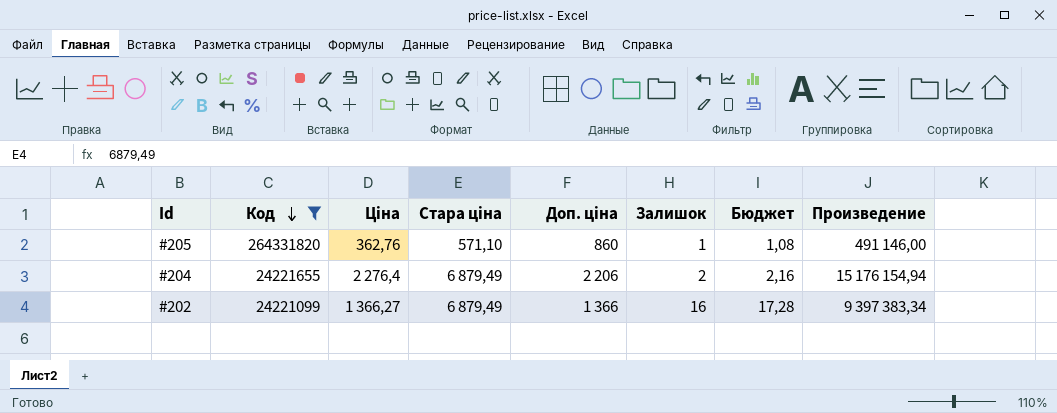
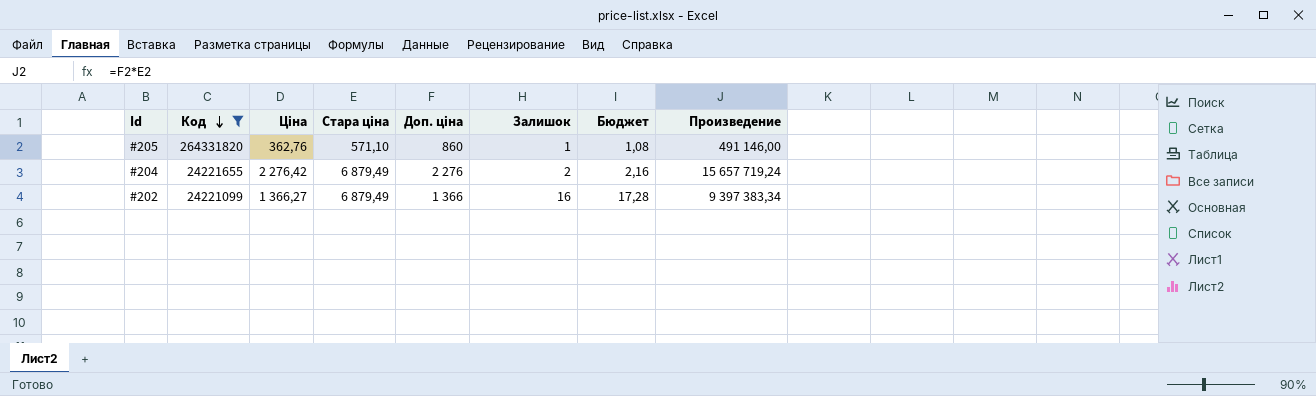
#204 | Ціна: 2 276,4 -> 2 276,42
#204 | Доп. ціна: 2 206 -> 2 276
#204 | Произведение: 15 176 154,94 -> 15 657 719,24

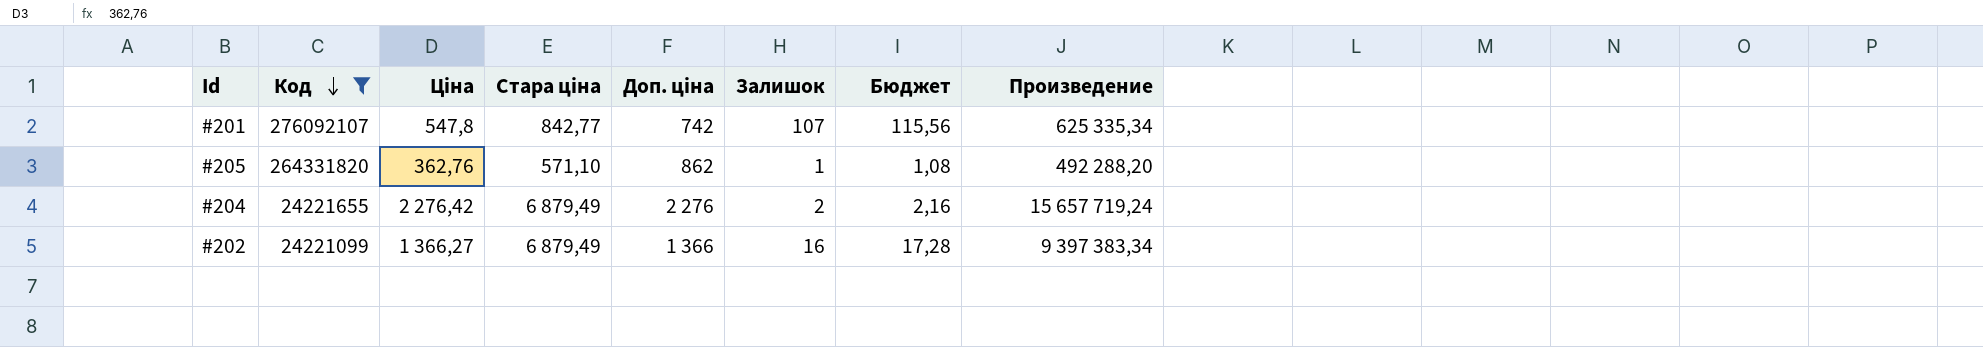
row #201: none -> 276092107 | 547,8 | 842,77 | 742 | 107 | 115,56 | 625 335,34
#205 | Доп. ціна: 860 -> 862
#205 | Произведение: 491 146,00 -> 492 288,20

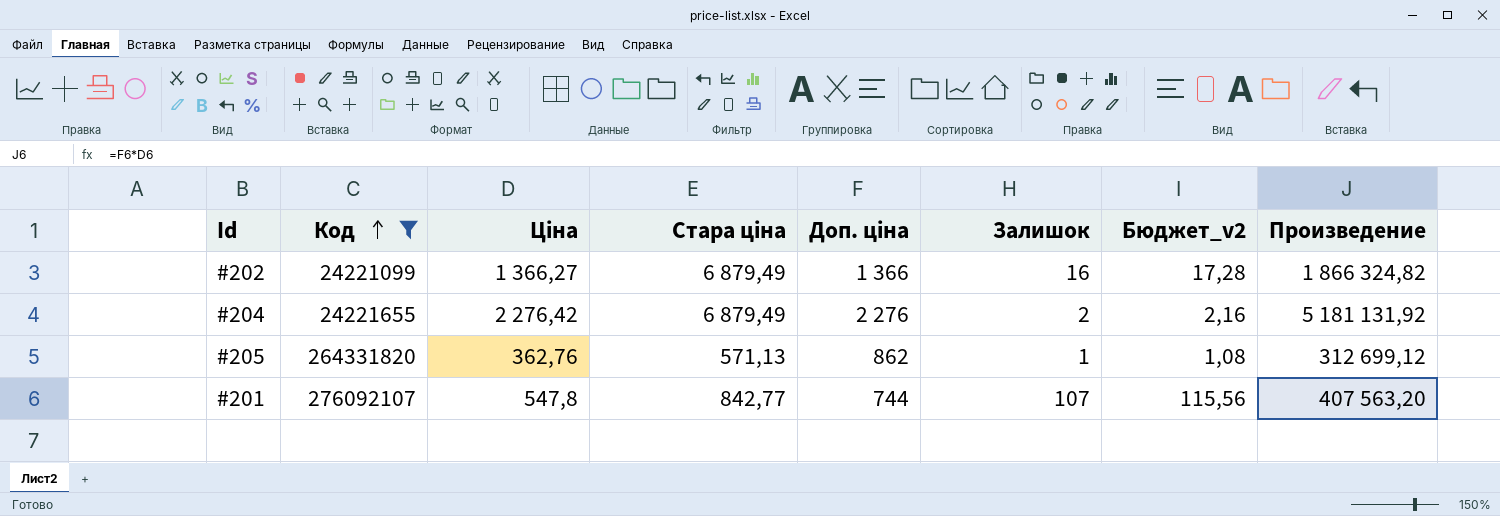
row order: Код descending -> Код ascending
column name: Бюджет -> Бюджет_v2
column Произведение | formula: [Стара ціна] * [Доп. ціна] -> [Ціна] * [Доп. ціна]
#205 | Стара ціна: 571,10 -> 571,13
#201 | Доп. ціна: 742 -> 744

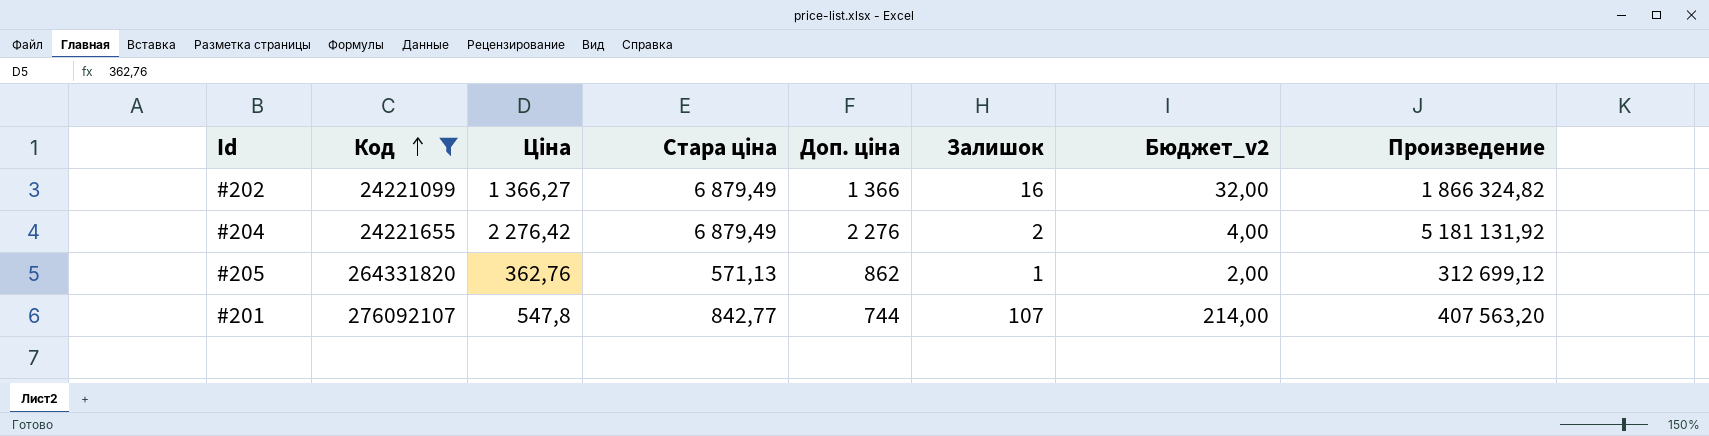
column Бюджет_v2 | formula: [Залишок] * 1,08 -> [Залишок] * 2

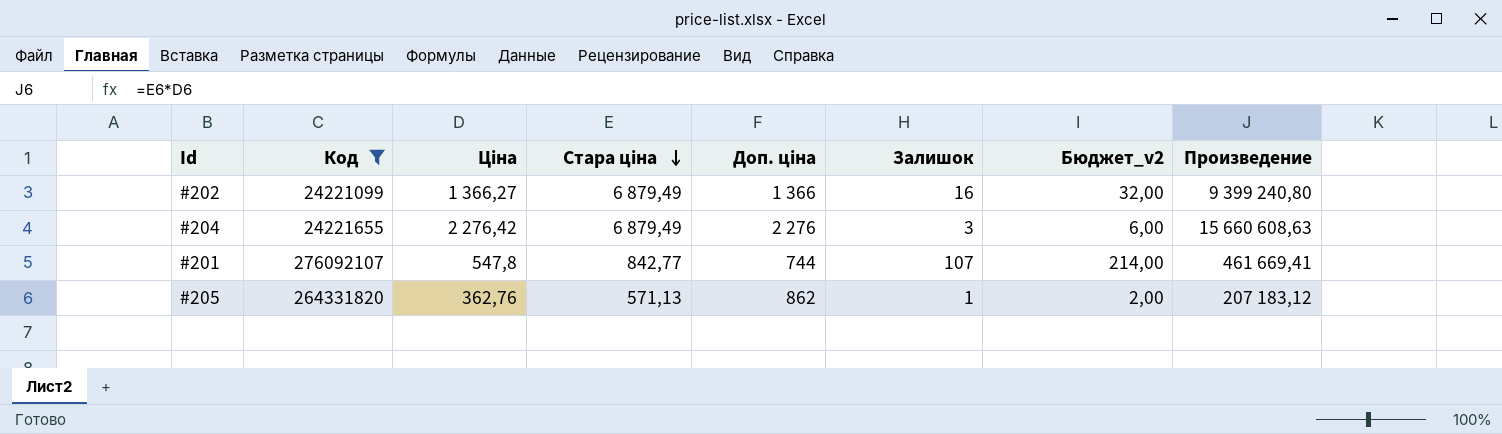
row order: Код ascending -> Стара ціна descending
column Произведение | formula: [Ціна] * [Доп. ціна] -> [Ціна] * [Стара ціна]
#204 | Залишок: 2 -> 3
#204 | Бюджет_v2: 4,00 -> 6,00

